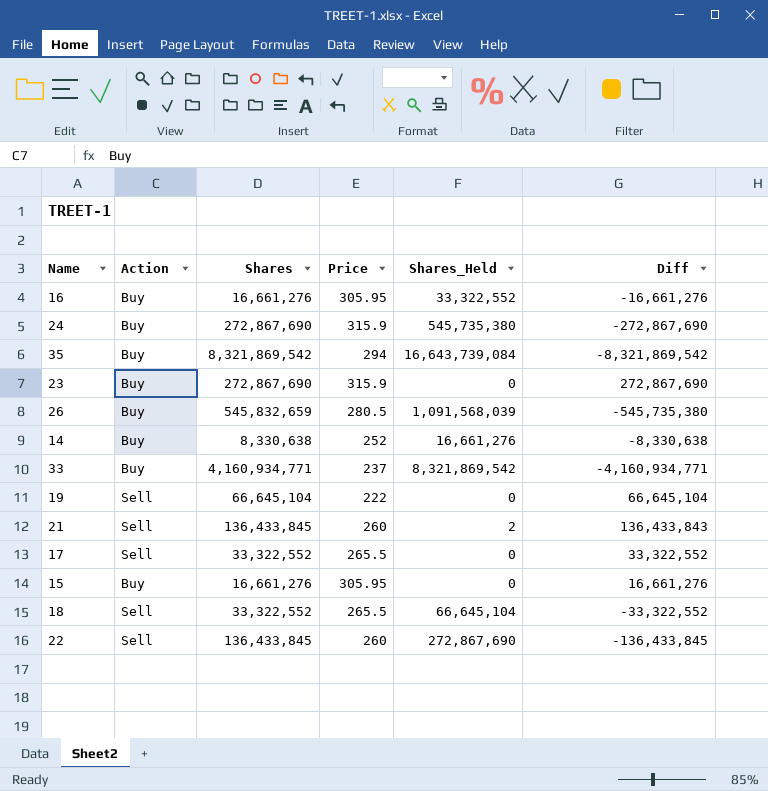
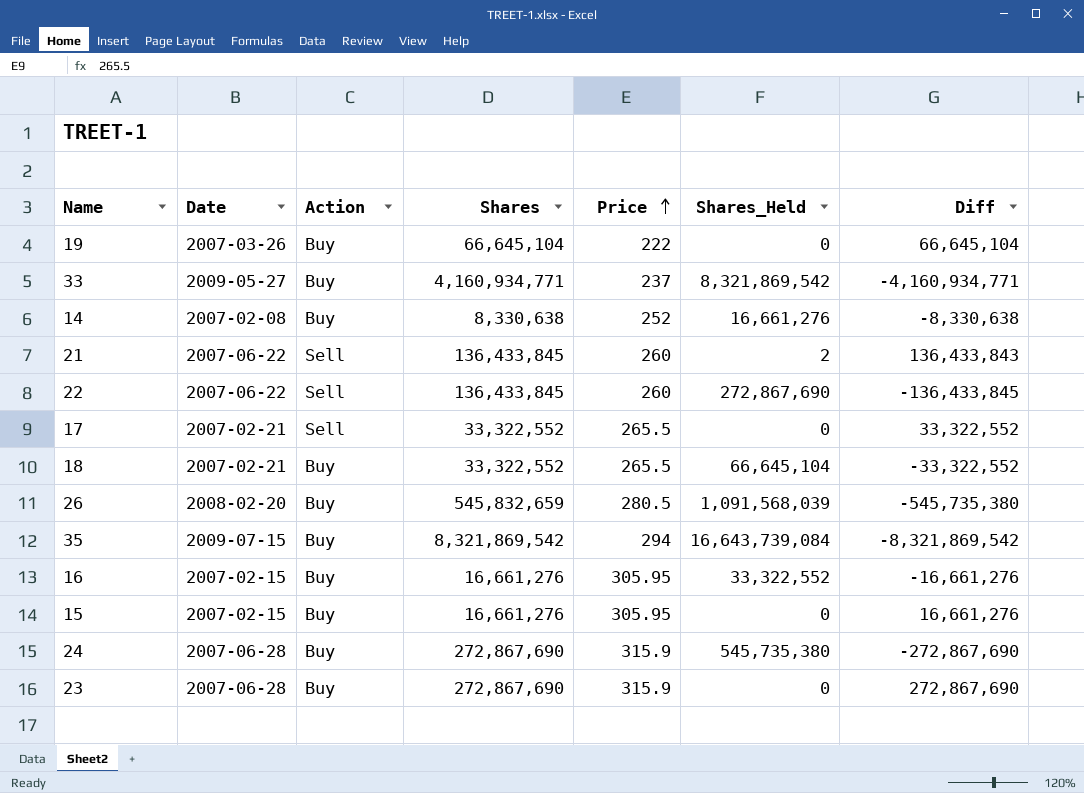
row order: none -> Price ascending
column Date | position: none -> 2
19 | Action: Sell -> Buy
18 | Action: Sell -> Buy

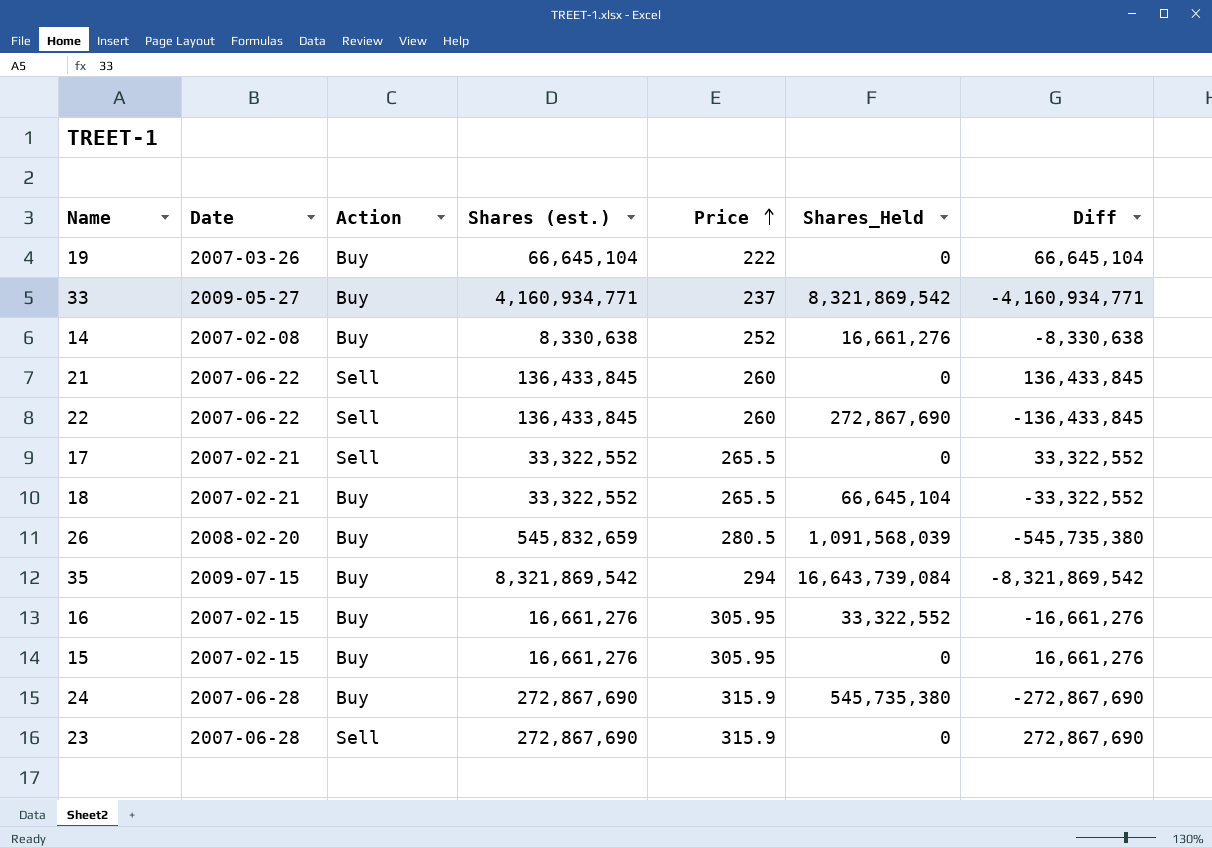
column name: Shares -> Shares (est.)
21 | Shares_Held: 2 -> 0
21 | Diff: 136,433,843 -> 136,433,845
23 | Action: Buy -> Sell

